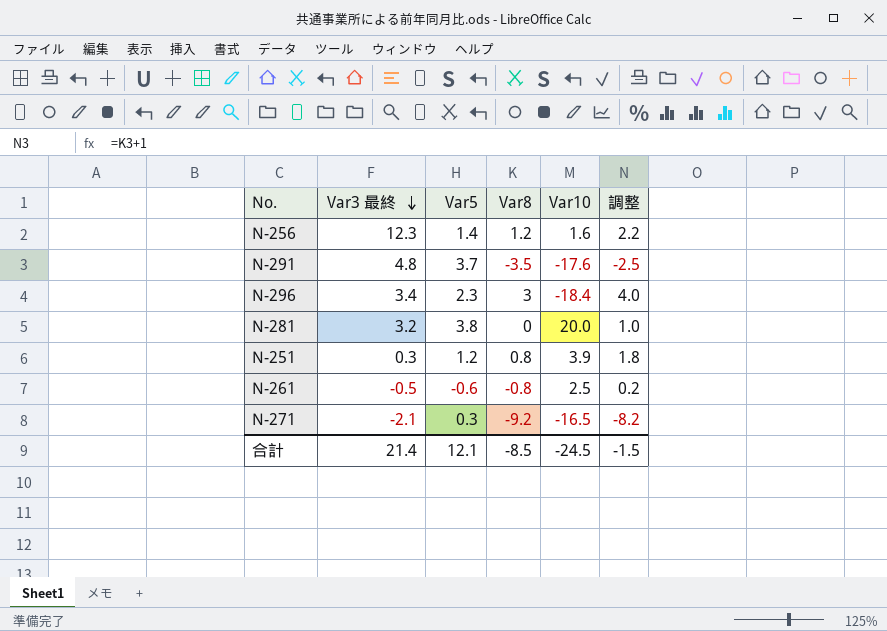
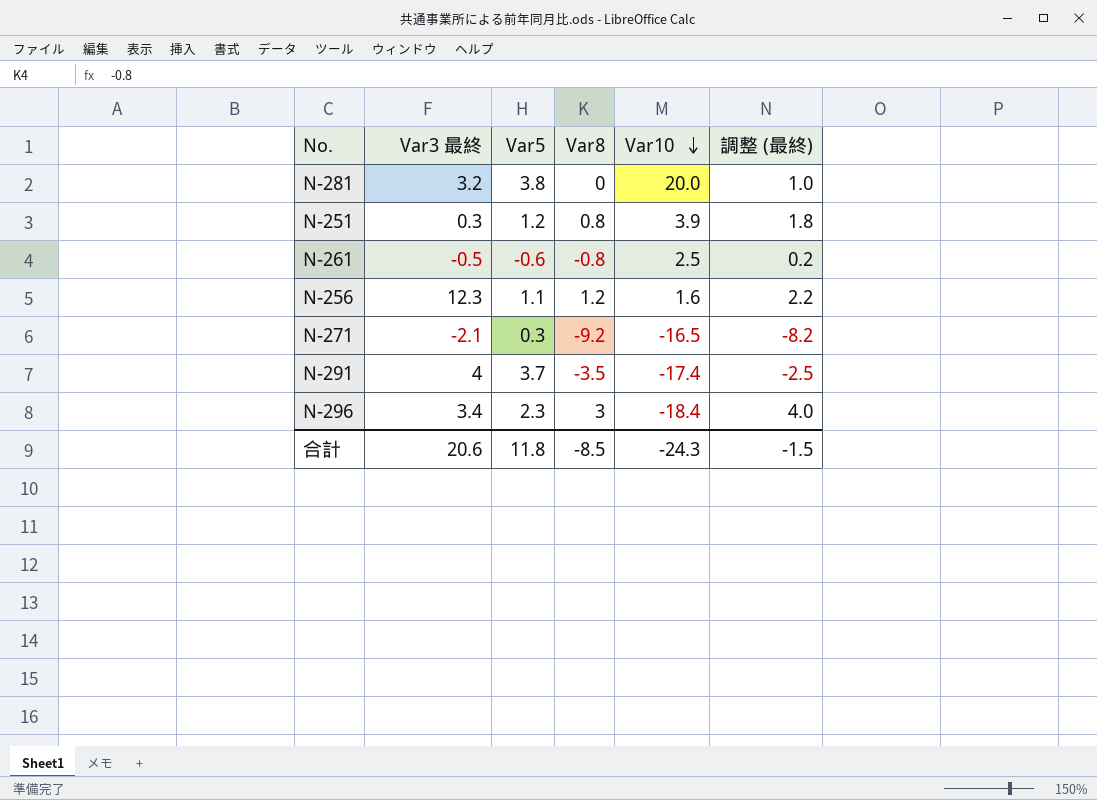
row order: Var3 最終 descending -> Var10 descending
column name: 調整 -> 調整 (最終)
N-256 | Var5: 1.4 -> 1.1
N-291 | Var3 最終: 4.8 -> 4
N-291 | Var10: -17.6 -> -17.4
合計 | Var3 最終: 21.4 -> 20.6
合計 | Var5: 12.1 -> 11.8
合計 | Var10: -24.5 -> -24.3

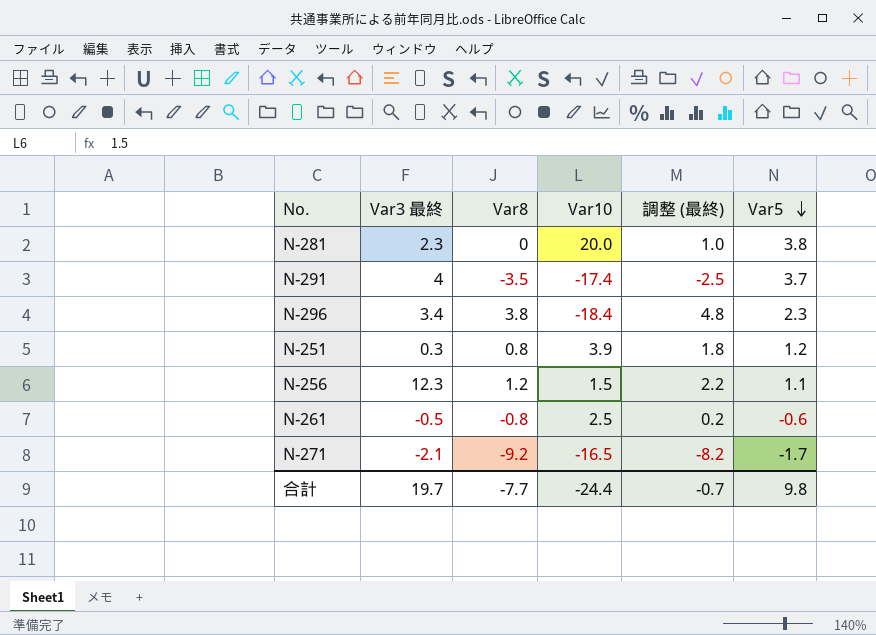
row order: Var10 descending -> Var5 descending
column Var5 | position: 3 -> 6
N-281 | Var3 最終: 3.2 -> 2.3
N-296 | Var8: 3 -> 3.8
N-296 | 調整 (最終): 4.0 -> 4.8
N-256 | Var10: 1.6 -> 1.5
N-271 | Var5: 0.3 -> -1.7
合計 | Var3 最終: 20.6 -> 19.7
合計 | Var8: -8.5 -> -7.7
合計 | Var10: -24.3 -> -24.4
合計 | 調整 (最終): -1.5 -> -0.7
合計 | Var5: 11.8 -> 9.8

